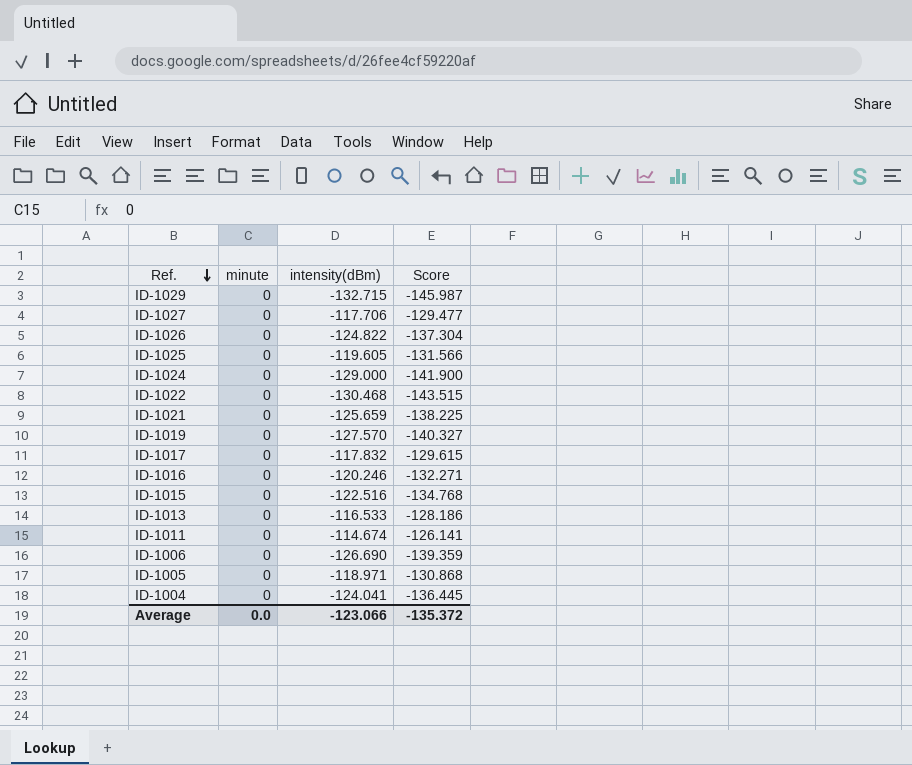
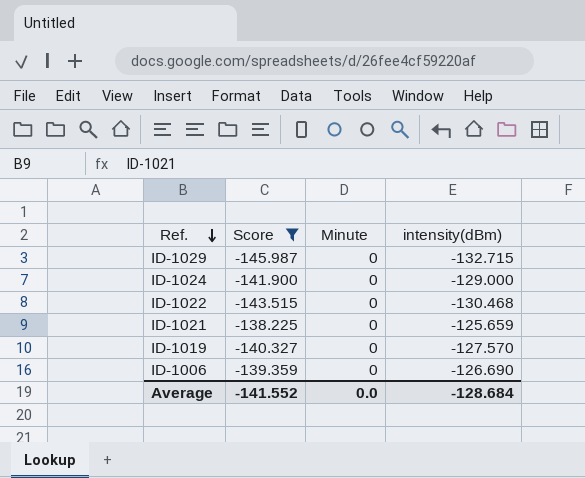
filter: none -> Score <= -138.225
column Score | position: 4 -> 2
column name: minute -> Minute
Average | Score: -135.372 -> -141.552
Average | intensity(dBm): -123.066 -> -128.684

